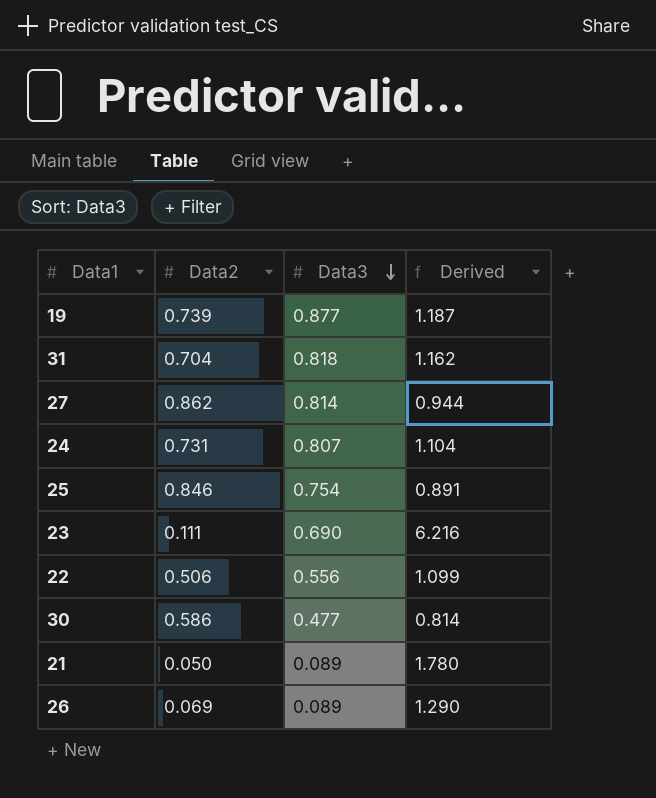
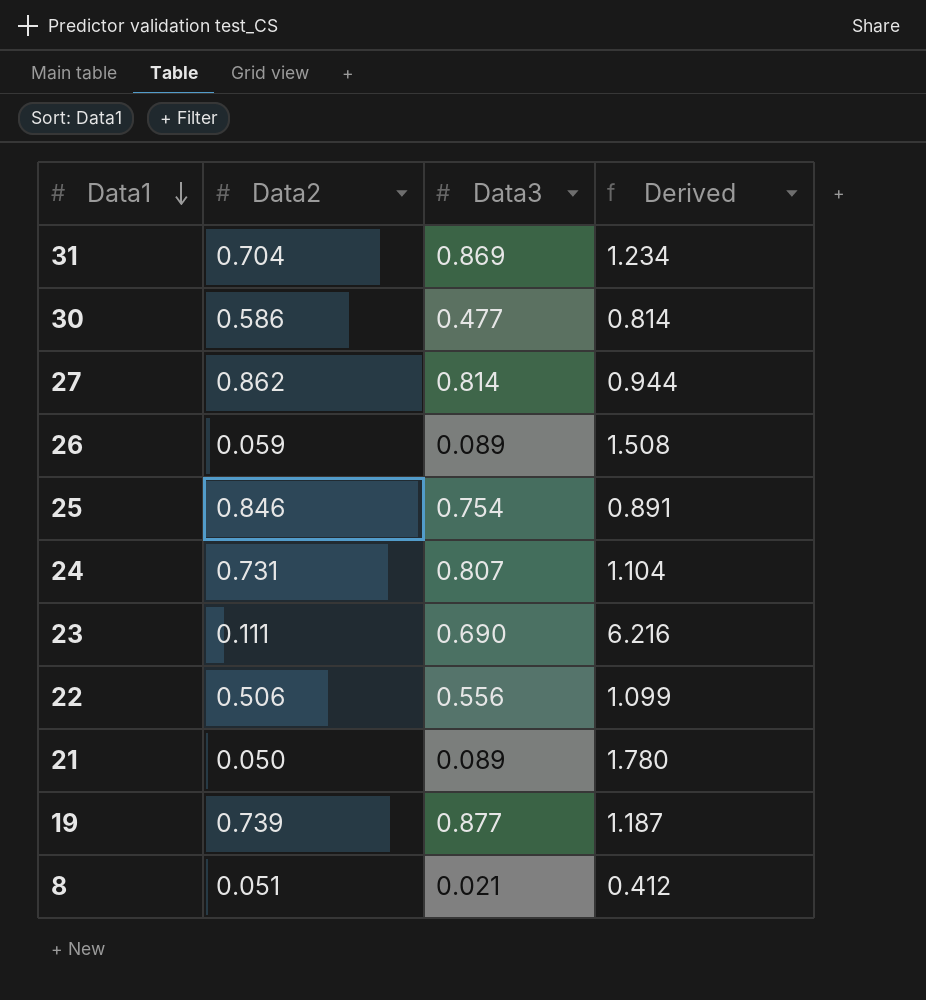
row order: Data3 descending -> Data1 descending
31 | Data3: 0.818 -> 0.869
31 | Derived: 1.162 -> 1.234
26 | Data2: 0.069 -> 0.059
26 | Derived: 1.290 -> 1.508
row 8: none -> 0.051 | 0.021 | 0.412

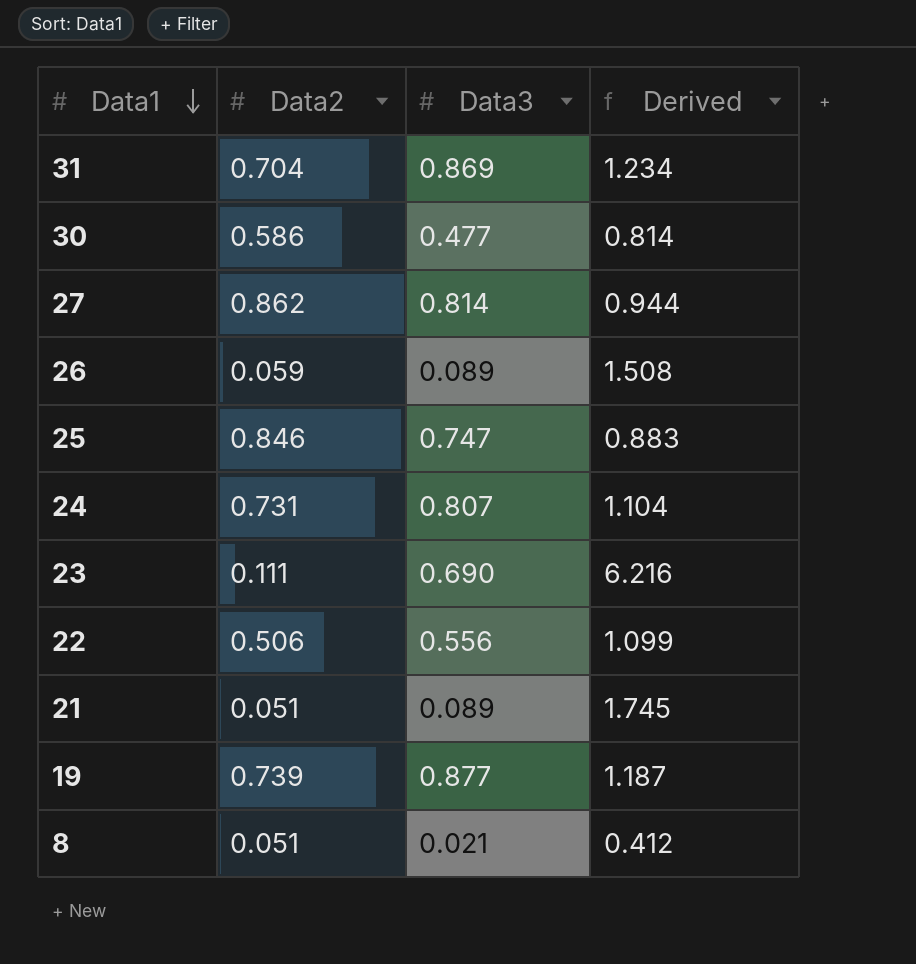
25 | Data3: 0.754 -> 0.747
25 | Derived: 0.891 -> 0.883
21 | Data2: 0.050 -> 0.051
21 | Derived: 1.780 -> 1.745

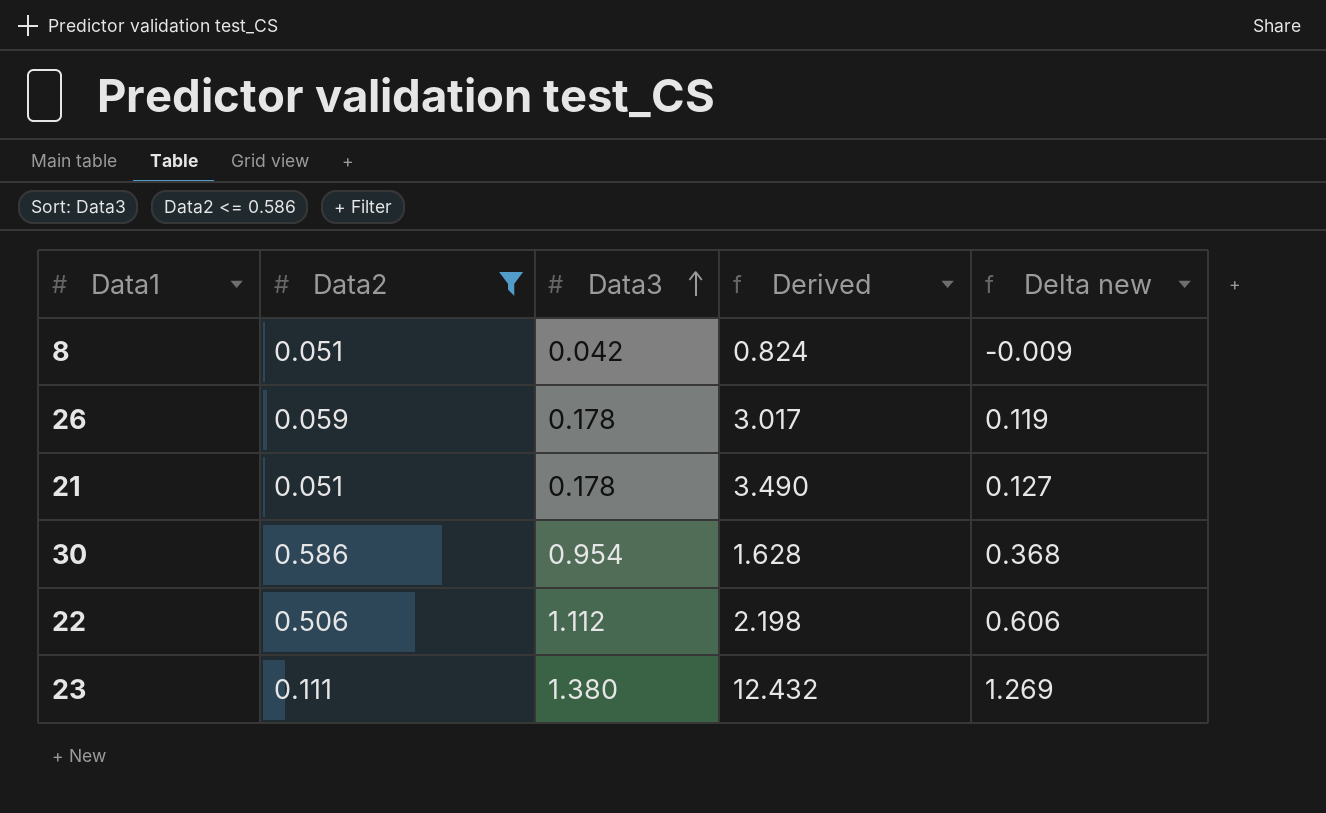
filter: none -> Data2 <= 0.586
row order: Data1 descending -> Data3 ascending
column Delta new | formula: none -> [Data3] - [Data2]
8 | Data3: 0.021 -> 0.042
8 | Derived: 0.412 -> 0.824
26 | Data3: 0.089 -> 0.178
26 | Derived: 1.508 -> 3.017
21 | Data3: 0.089 -> 0.178
21 | Derived: 1.745 -> 3.490
30 | Data3: 0.477 -> 0.954
30 | Derived: 0.814 -> 1.628
22 | Data3: 0.556 -> 1.112
22 | Derived: 1.099 -> 2.198
23 | Data3: 0.690 -> 1.380
23 | Derived: 6.216 -> 12.432

